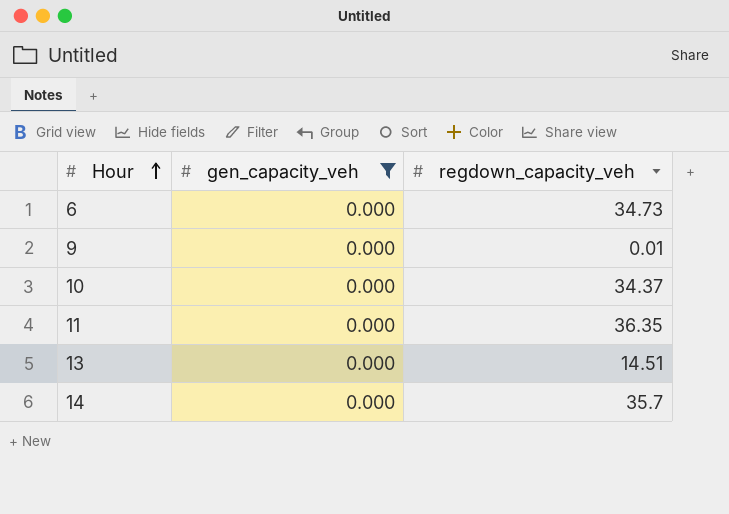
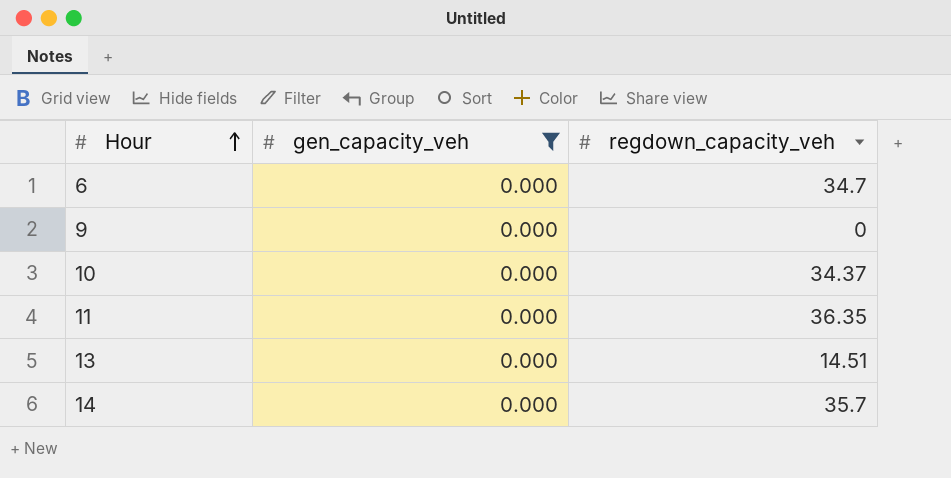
6 | regdown_capacity_veh: 34.73 -> 34.7
9 | regdown_capacity_veh: 0.01 -> 0

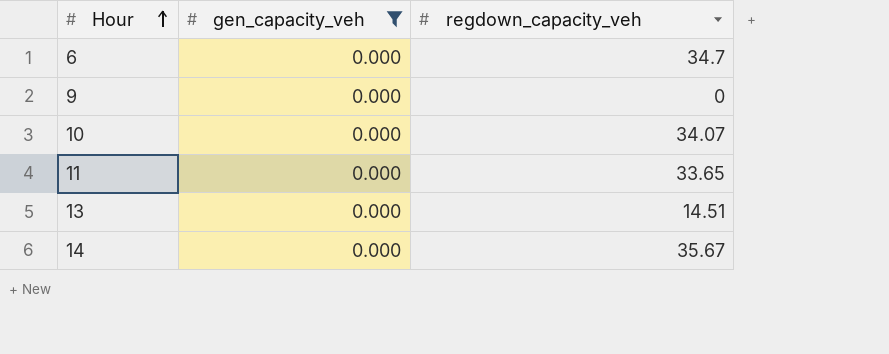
10 | regdown_capacity_veh: 34.37 -> 34.07
11 | regdown_capacity_veh: 36.35 -> 33.65
14 | regdown_capacity_veh: 35.7 -> 35.67

